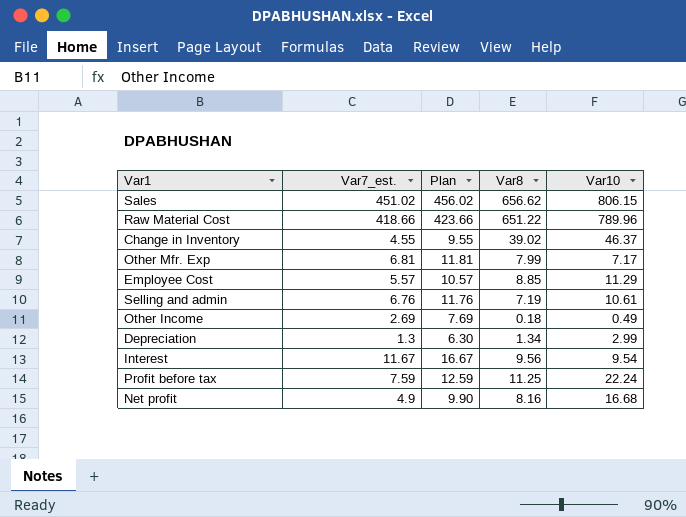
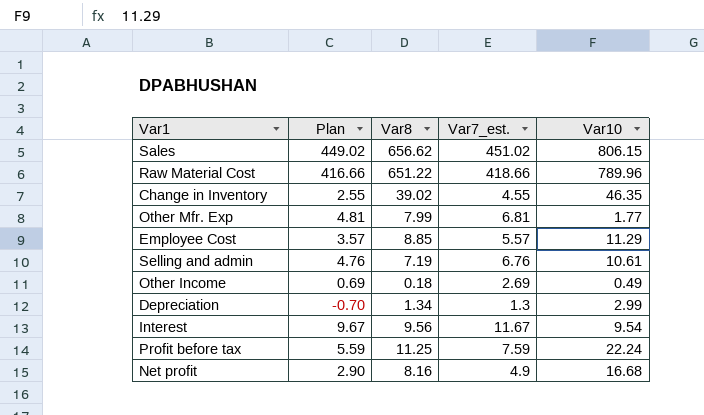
column Plan | formula: [Var7_est.] + 5 -> [Var7_est.] - 2
column Var7_est. | position: 2 -> 4
Change in Inventory | Var10: 46.37 -> 46.35
Other Mfr. Exp | Var10: 7.17 -> 1.77

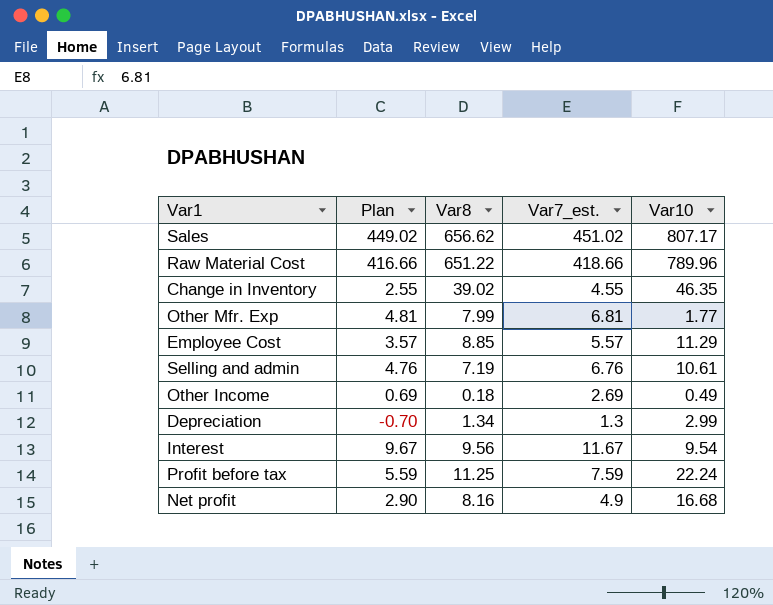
Sales | Var10: 806.15 -> 807.17

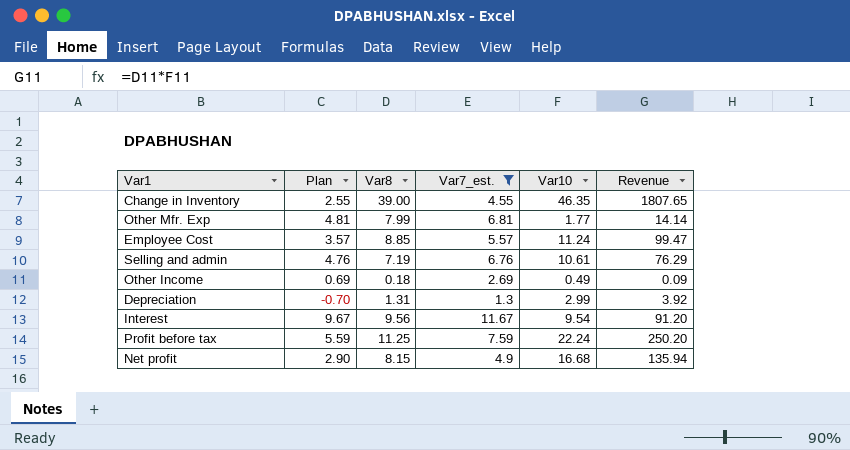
filter: none -> Var7_est. <= 11.67
column Revenue | formula: none -> [Var8] * [Var10]
Change in Inventory | Var8: 39.02 -> 39.00
Employee Cost | Var10: 11.29 -> 11.24
Depreciation | Var8: 1.34 -> 1.31
Net profit | Var8: 8.16 -> 8.15

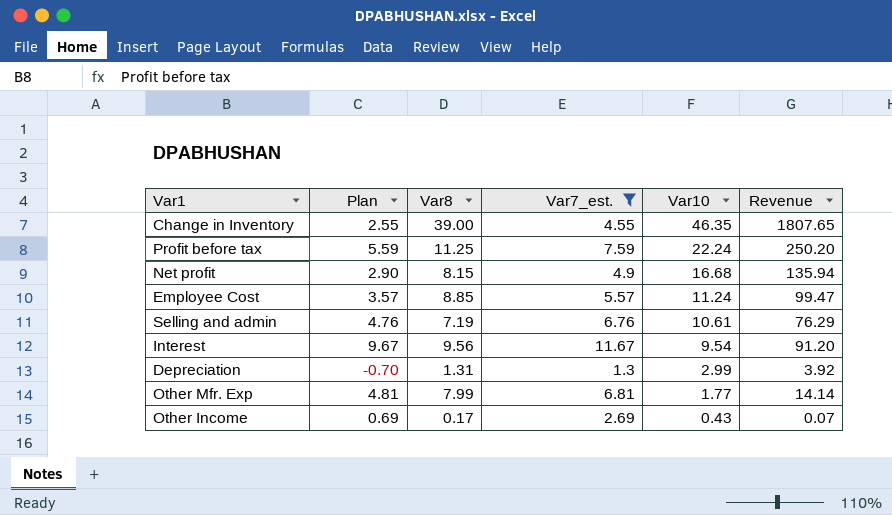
row order: none -> Var10 descending
Other Income | Var8: 0.18 -> 0.17
Other Income | Var10: 0.49 -> 0.43
Other Income | Revenue: 0.09 -> 0.07

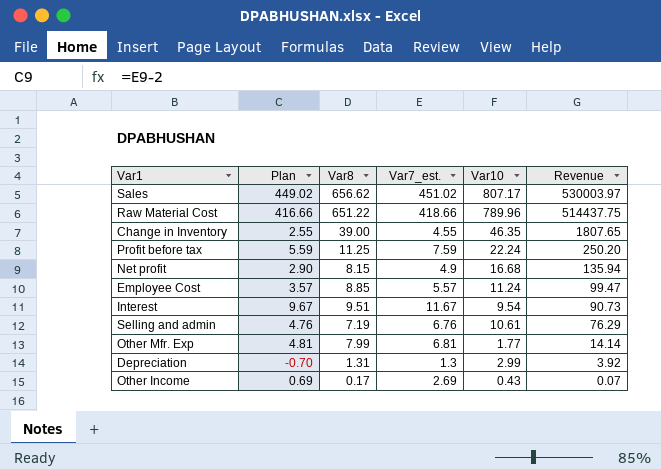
filter: Var7_est. <= 11.67 -> none
row order: Var10 descending -> Revenue descending
Interest | Var8: 9.56 -> 9.51
Interest | Revenue: 91.20 -> 90.73

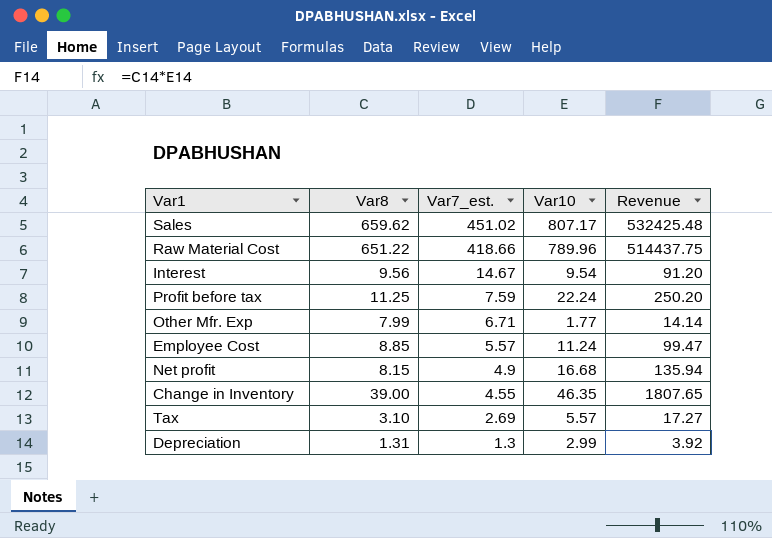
row order: Revenue descending -> Var7_est. descending
column Plan | formula: [Var7_est.] - 2 -> none
row Selling and admin: 4.76 | 7.19 | 6.76 | 10.61 | 76.29 -> none
row Other Income: 0.69 | 0.17 | 2.69 | 0.43 | 0.07 -> none
Sales | Var8: 656.62 -> 659.62
Sales | Revenue: 530003.97 -> 532425.48
Interest | Var8: 9.51 -> 9.56
Interest | Var7_est.: 11.67 -> 14.67
Interest | Revenue: 90.73 -> 91.20
Other Mfr. Exp | Var7_est.: 6.81 -> 6.71
row Tax: none -> 3.10 | 2.69 | 5.57 | 17.27

